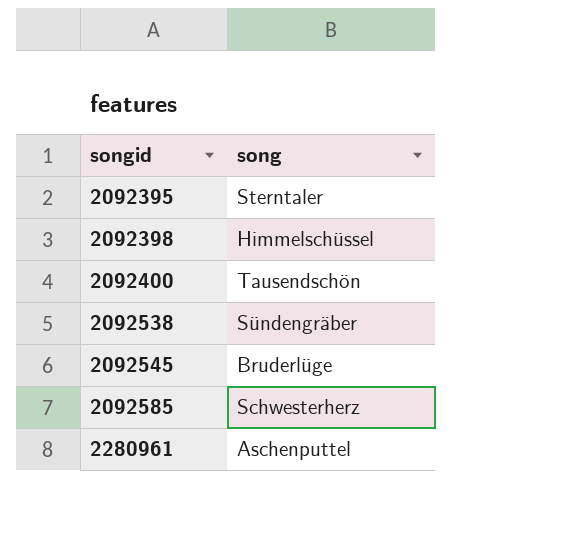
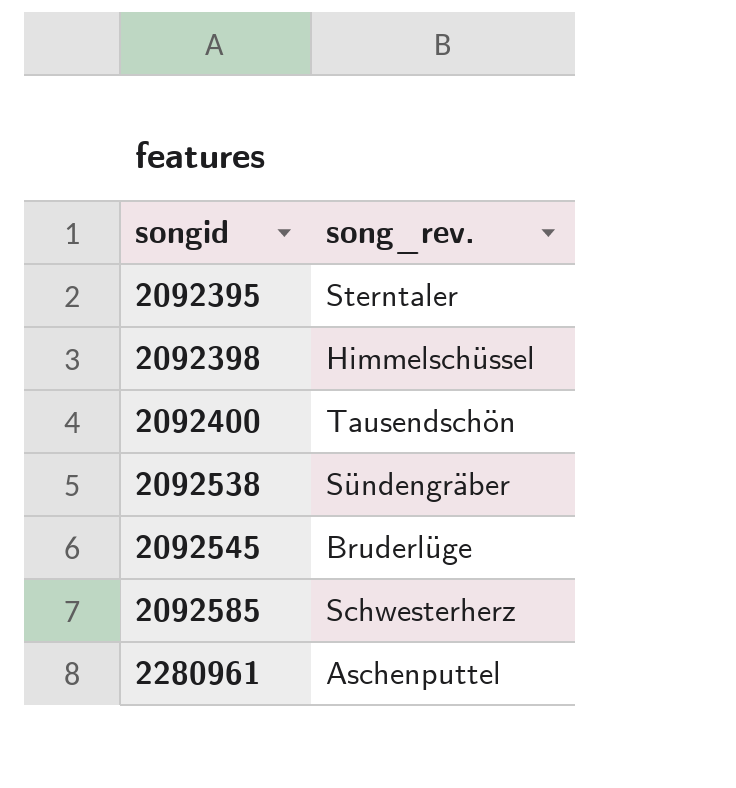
column name: song -> song_rev.

